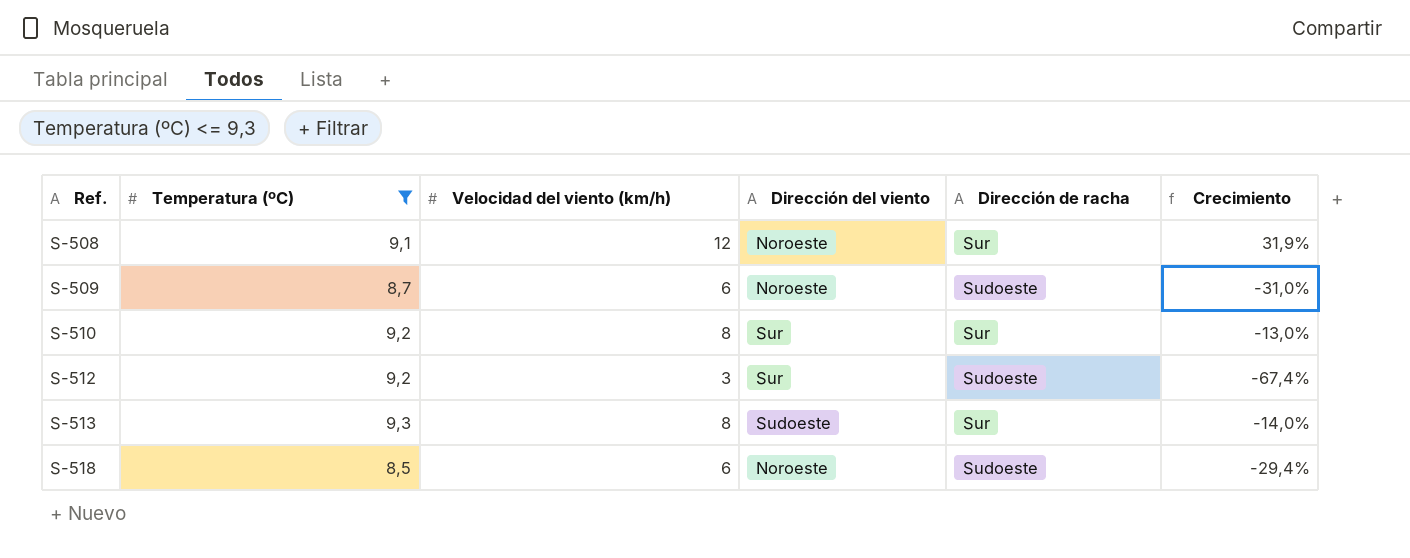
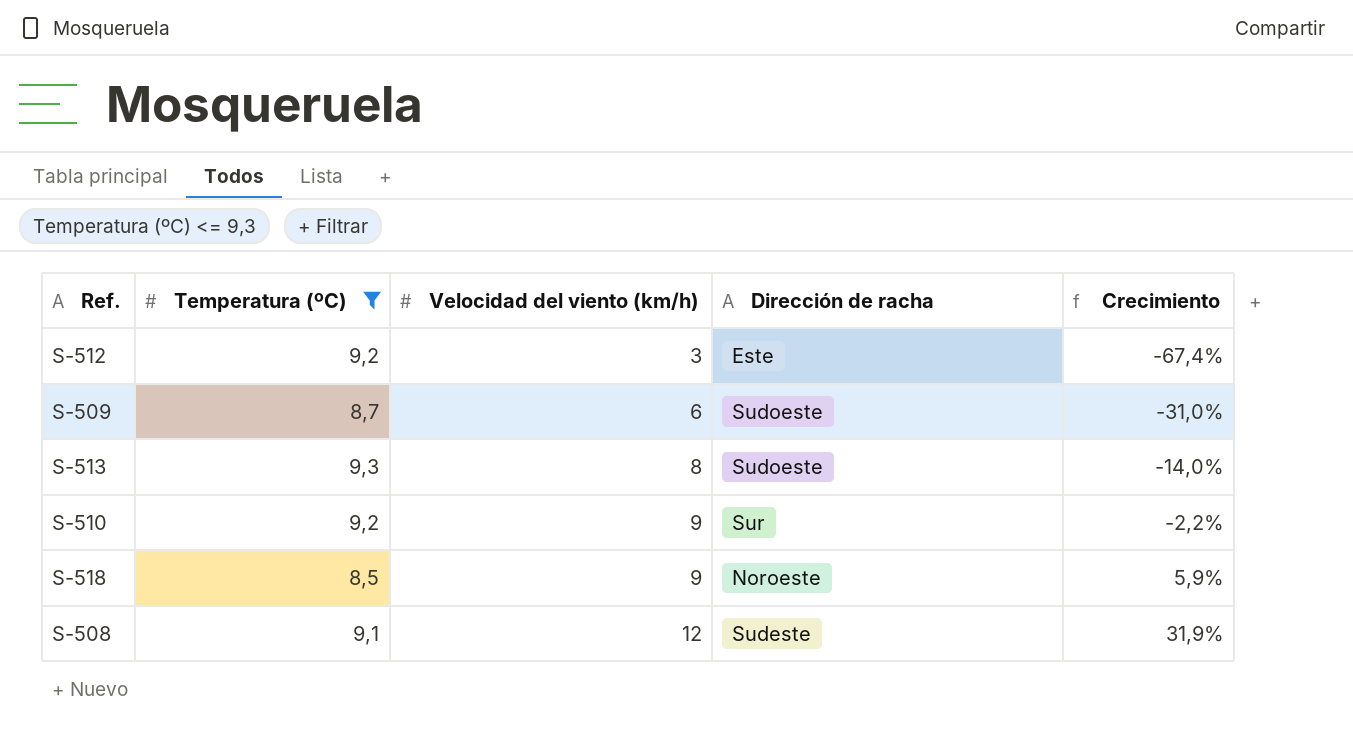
row order: Ref. ascending -> Velocidad del viento (km/h) ascending
column Dirección del viento | position: 4 -> none
S-512 | Dirección de racha: Sudoeste -> Este
S-513 | Dirección de racha: Sur -> Sudoeste
S-510 | Velocidad del viento (km/h): 8 -> 9
S-510 | Crecimiento: -13,0% -> -2,2%
S-518 | Velocidad del viento (km/h): 6 -> 9
S-518 | Dirección de racha: Sudoeste -> Noroeste
S-518 | Crecimiento: -29,4% -> 5,9%
S-508 | Dirección de racha: Sur -> Sudeste

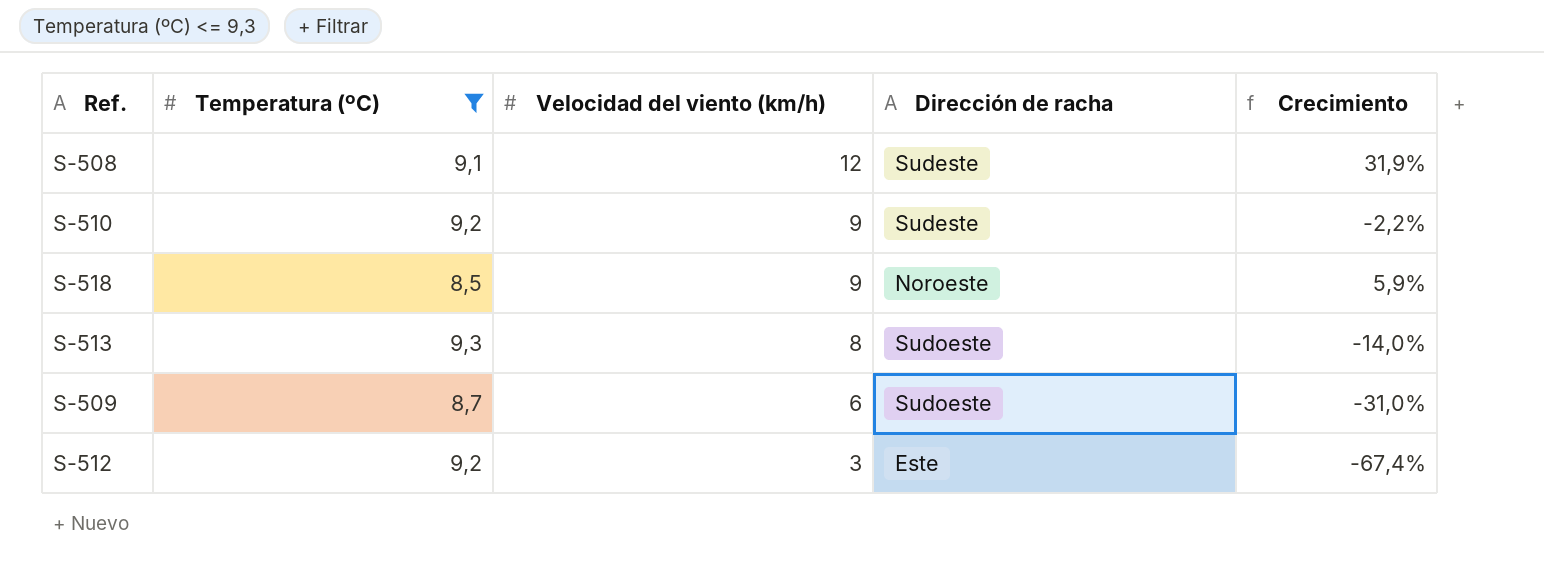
row order: Velocidad del viento (km/h) ascending -> Velocidad del viento (km/h) descending
S-510 | Dirección de racha: Sur -> Sudeste

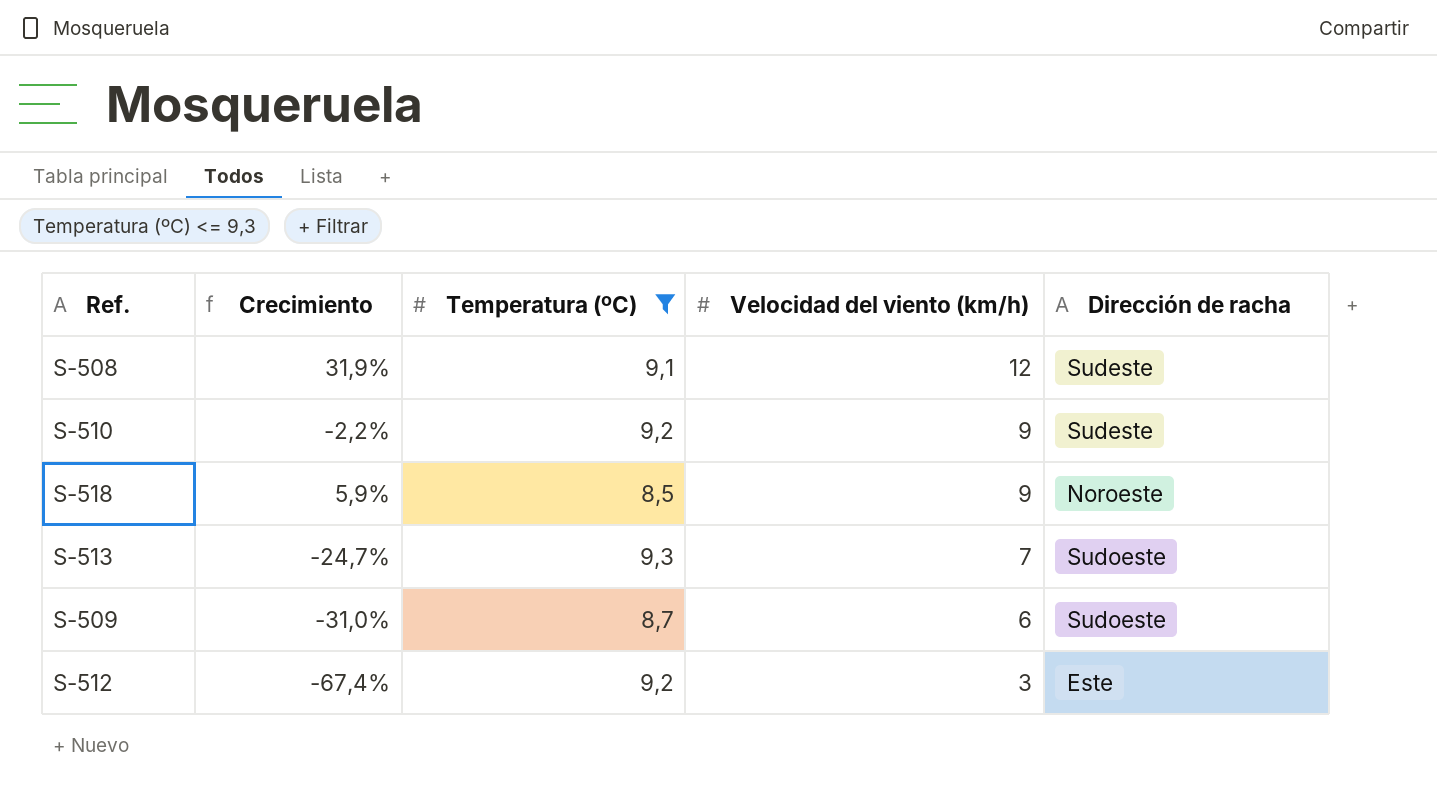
column Crecimiento | position: 5 -> 2
S-513 | Crecimiento: -14,0% -> -24,7%
S-513 | Velocidad del viento (km/h): 8 -> 7

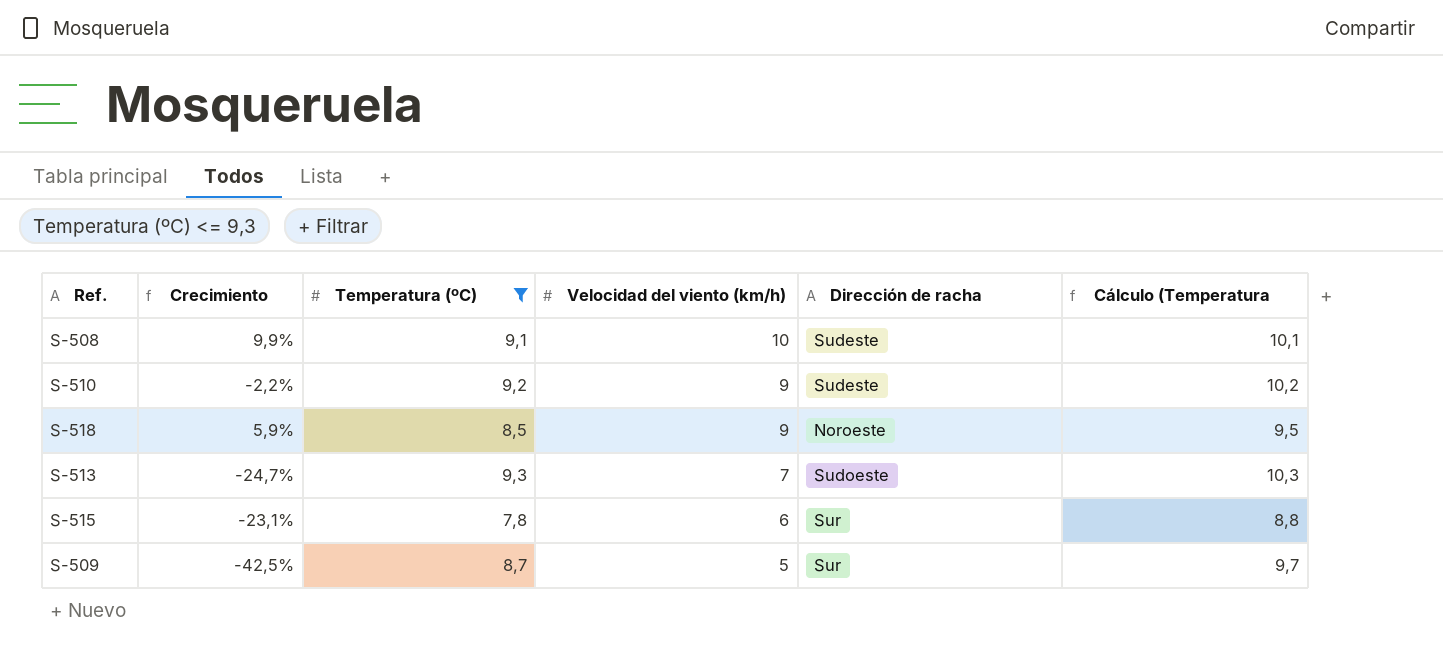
column Cálculo (Temperatura | formula: none -> [Temperatura (ºC)] + 1
row S-512: -67,4% | 9,2 | 3 | Este -> none
S-508 | Crecimiento: 31,9% -> 9,9%
S-508 | Velocidad del viento (km/h): 12 -> 10
row S-515: none -> -23,1% | 7,8 | 6 | Sur | 8,8
S-509 | Crecimiento: -31,0% -> -42,5%
S-509 | Velocidad del viento (km/h): 6 -> 5
S-509 | Dirección de racha: Sudoeste -> Sur

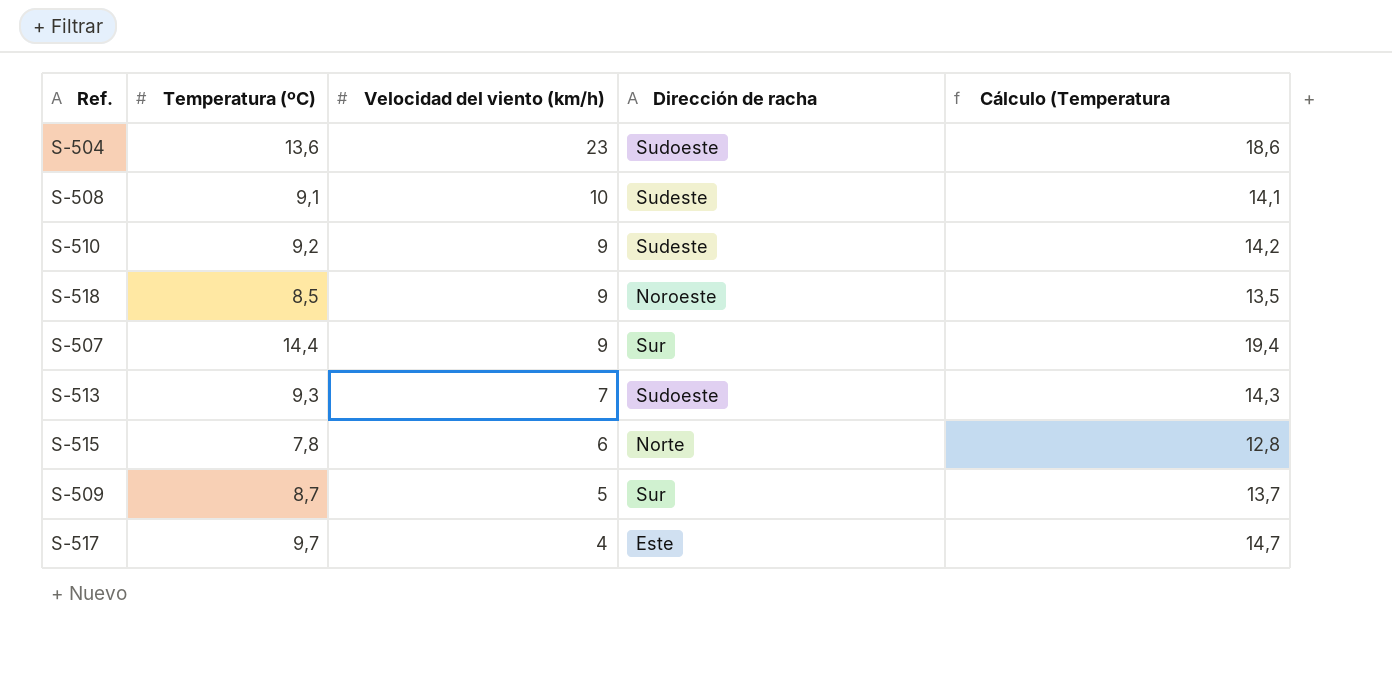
filter: Temperatura (ºC) <= 9,3 -> none
column Crecimiento | formula: ([Velocidad del viento (km/h)] - [Temperatura (ºC)]) / [Temperatura (ºC)] -> none
column Cálculo (Temperatura | formula: [Temperatura (ºC)] + 1 -> [Temperatura (ºC)] + 5
S-515 | Dirección de racha: Sur -> Norte

